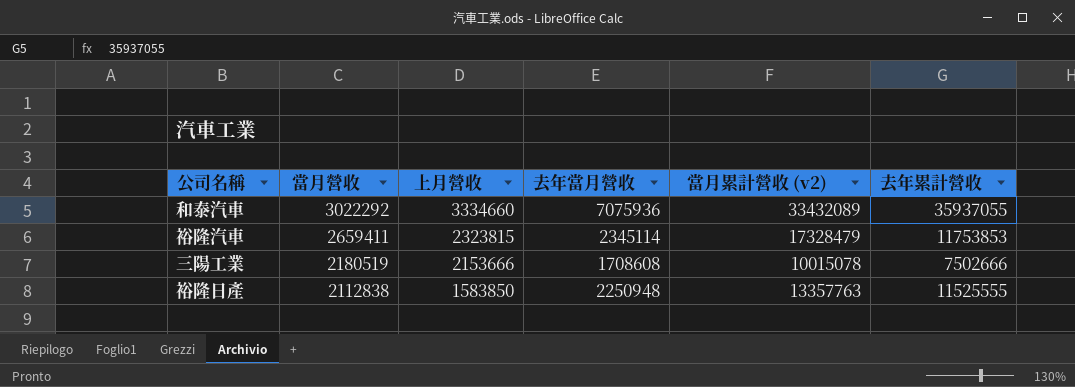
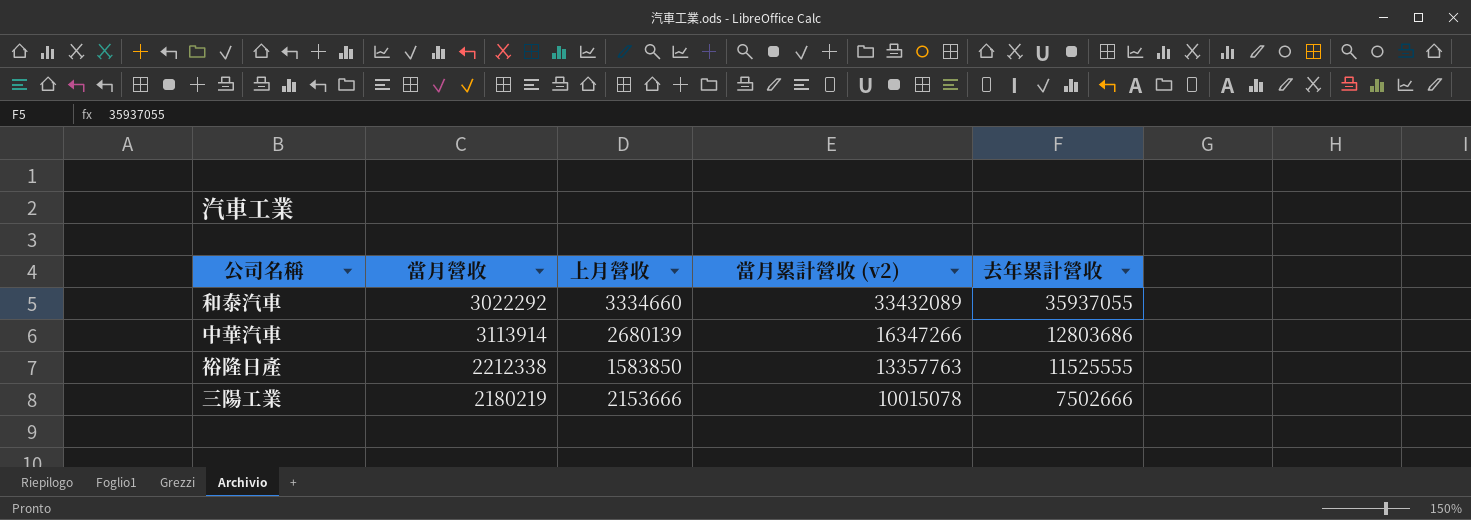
row order: 當月營收 descending -> 當月累計營收 (v2) descending
column 去年當月營收 | position: 4 -> none
row 裕隆汽車: 2659411 | 2323815 | 2345114 | 17328479 | 11753853 -> none
row 中華汽車: none -> 3113914 | 2680139 | 16347266 | 12803686
裕隆日產 | 當月營收: 2112838 -> 2212338
三陽工業 | 當月營收: 2180519 -> 2180219

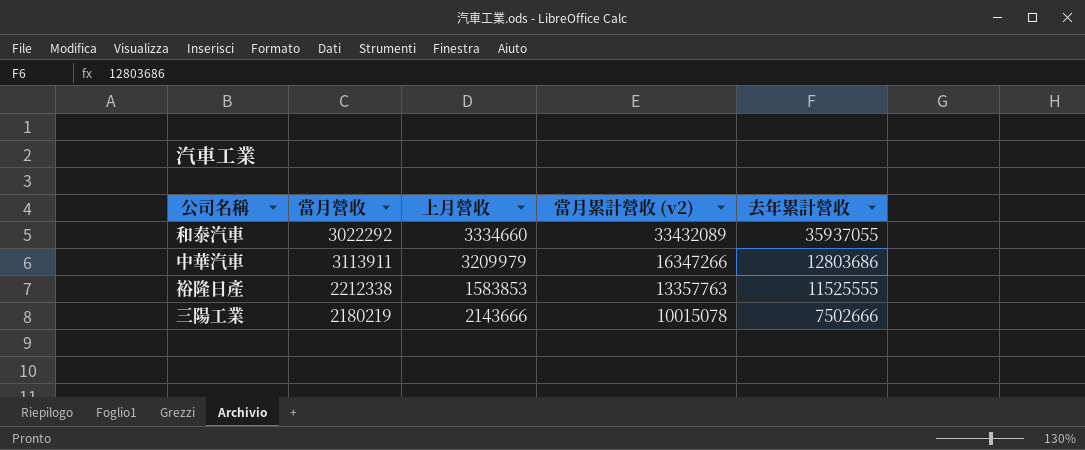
中華汽車 | 當月營收: 3113914 -> 3113911
中華汽車 | 上月營收: 2680139 -> 3209979
裕隆日產 | 上月營收: 1583850 -> 1583853
三陽工業 | 上月營收: 2153666 -> 2143666

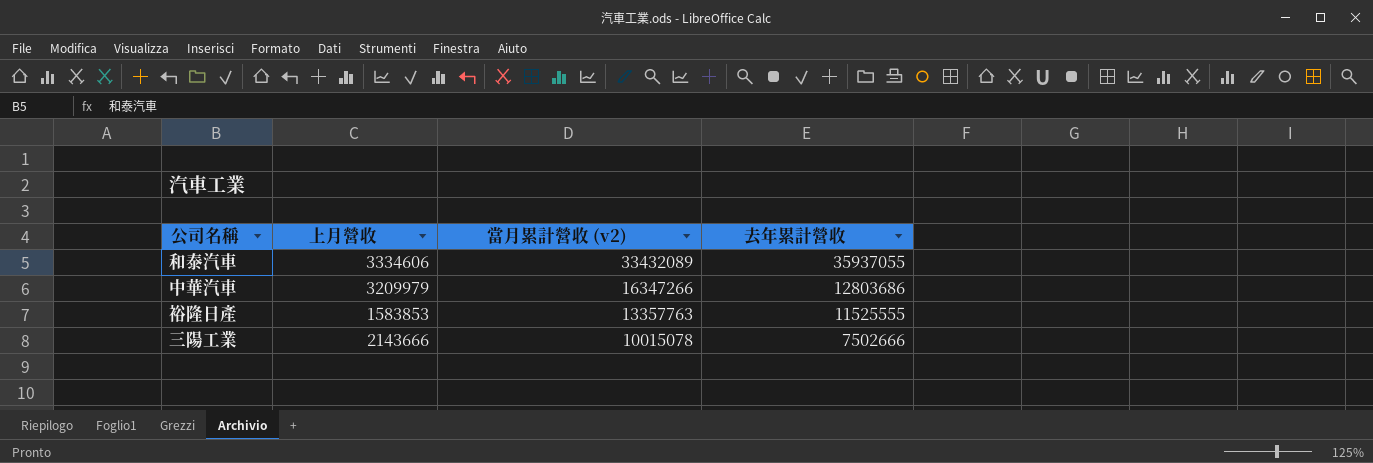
column 當月營收 | position: 2 -> none
和泰汽車 | 上月營收: 3334660 -> 3334606

